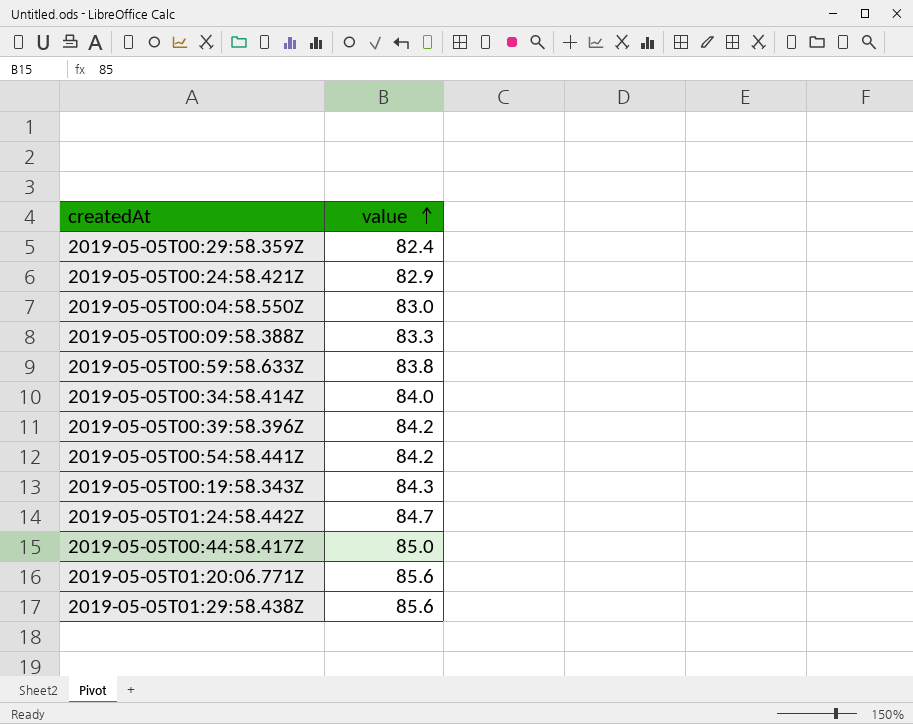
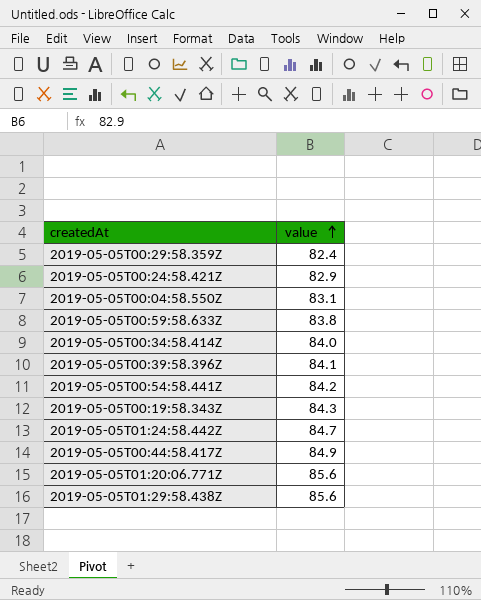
row 2019-05-05T00:09:58.388Z: 83.3 -> none
2019-05-05T00:04:58.550Z | value: 83.0 -> 83.1
2019-05-05T00:39:58.396Z | value: 84.2 -> 84.1
2019-05-05T00:44:58.417Z | value: 85.0 -> 84.9

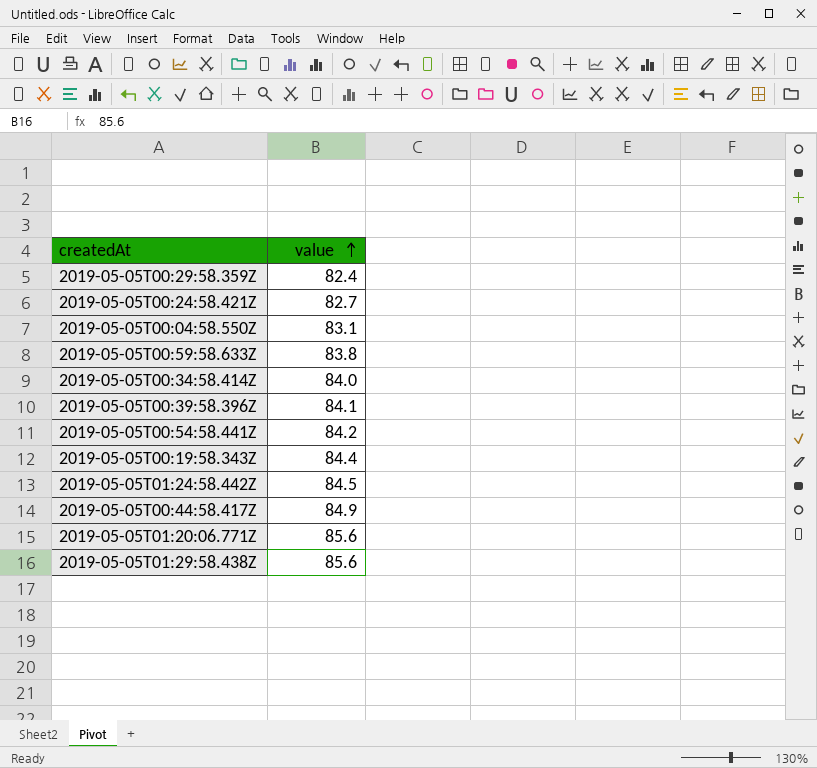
2019-05-05T00:24:58.421Z | value: 82.9 -> 82.7
2019-05-05T00:19:58.343Z | value: 84.3 -> 84.4
2019-05-05T01:24:58.442Z | value: 84.7 -> 84.5

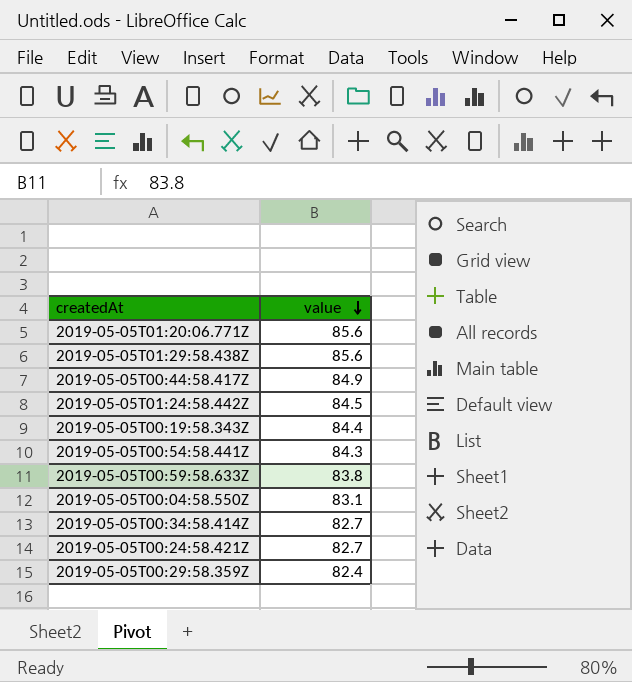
row order: value ascending -> value descending
row 2019-05-05T00:39:58.396Z: 84.1 -> none
2019-05-05T00:54:58.441Z | value: 84.2 -> 84.3
2019-05-05T00:34:58.414Z | value: 84.0 -> 82.7

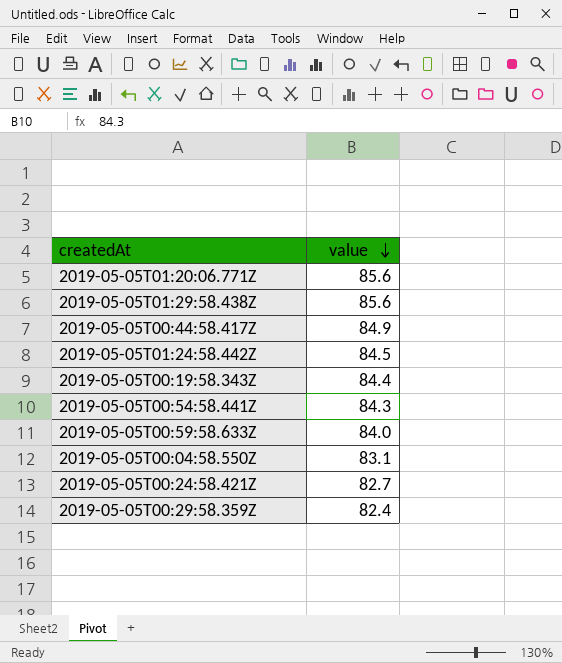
row 2019-05-05T00:34:58.414Z: 82.7 -> none
2019-05-05T00:59:58.633Z | value: 83.8 -> 84.0

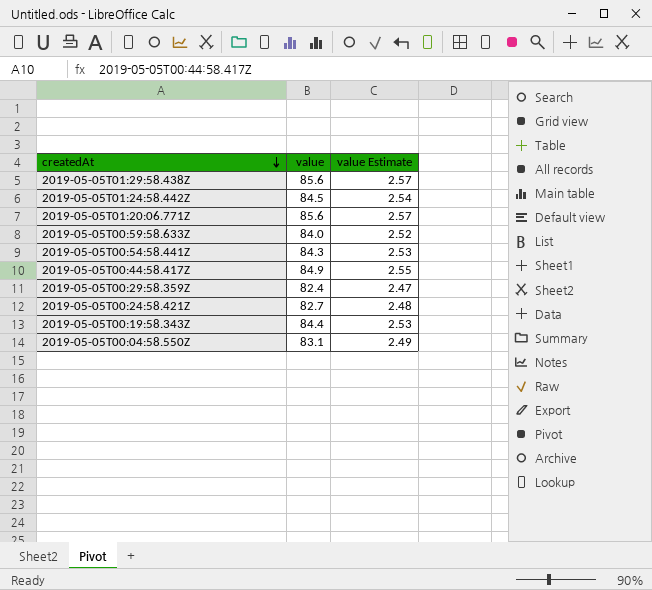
row order: value descending -> createdAt descending
column value Estimate | formula: none -> [value] * 0.03

